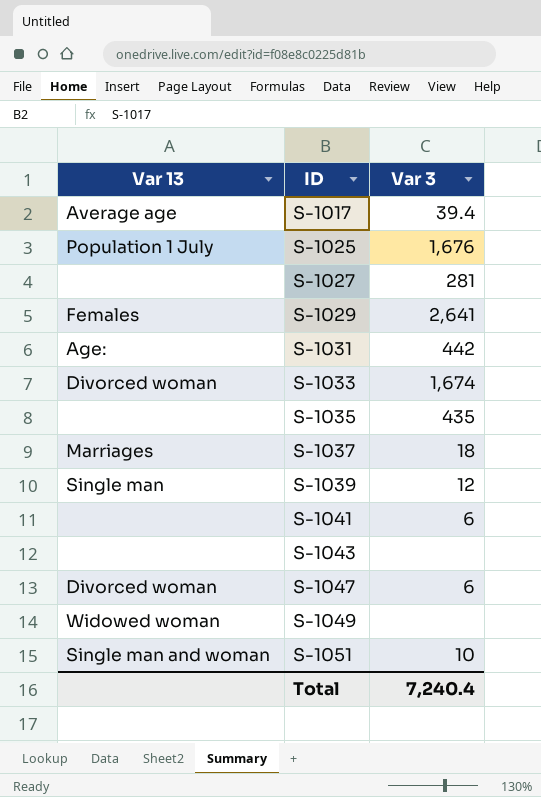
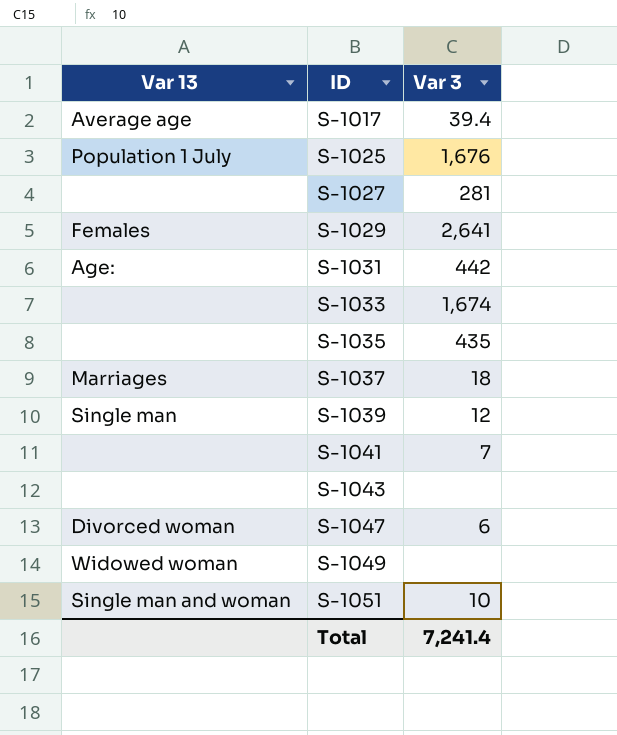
S-1033 | Var 13: Divorced woman -> none
S-1041 | Var 3: 6 -> 7
Total | Var 3: 7,240.4 -> 7,241.4

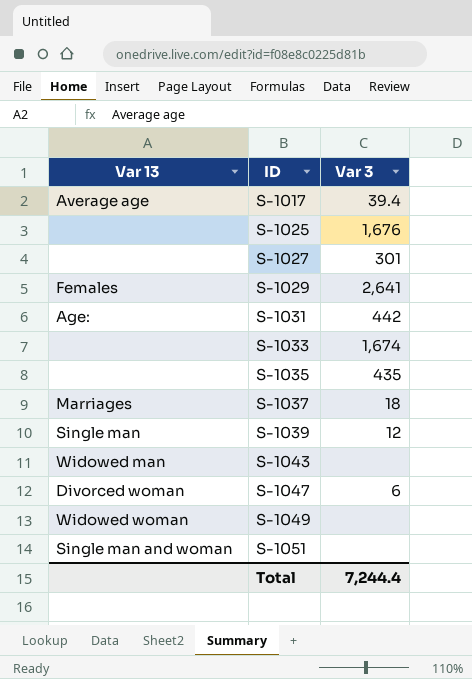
row S-1041: none | 7 -> none
S-1025 | Var 13: Population 1 July -> none
S-1027 | Var 3: 281 -> 301
S-1043 | Var 13: none -> Widowed man
S-1051 | Var 3: 10 -> none
Total | Var 3: 7,241.4 -> 7,244.4

